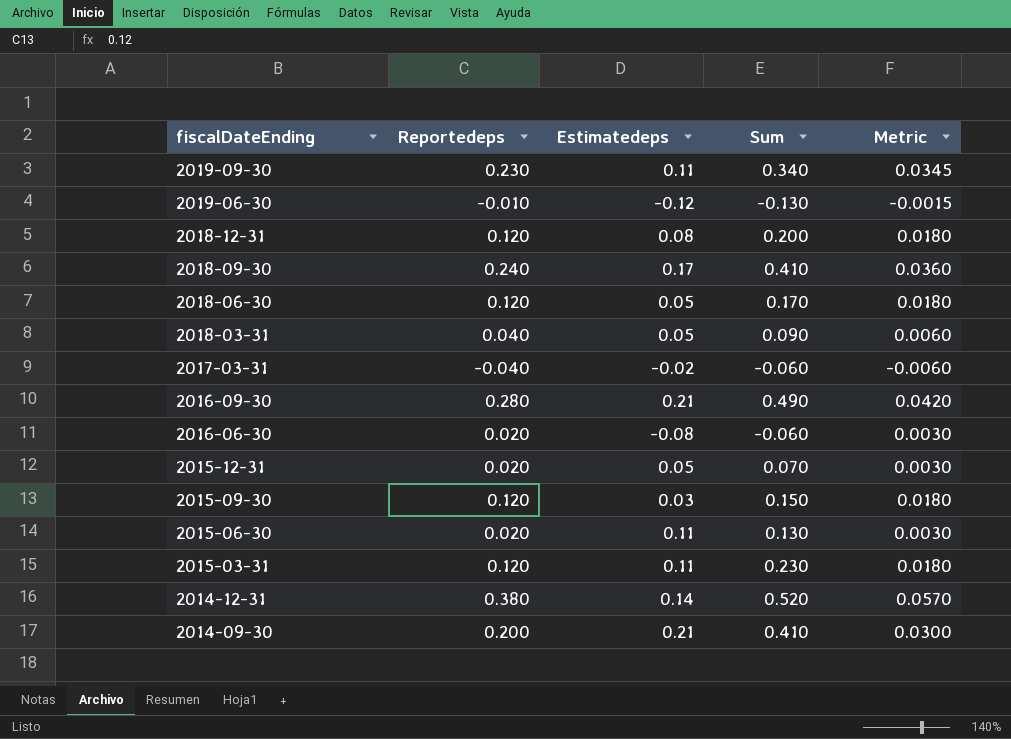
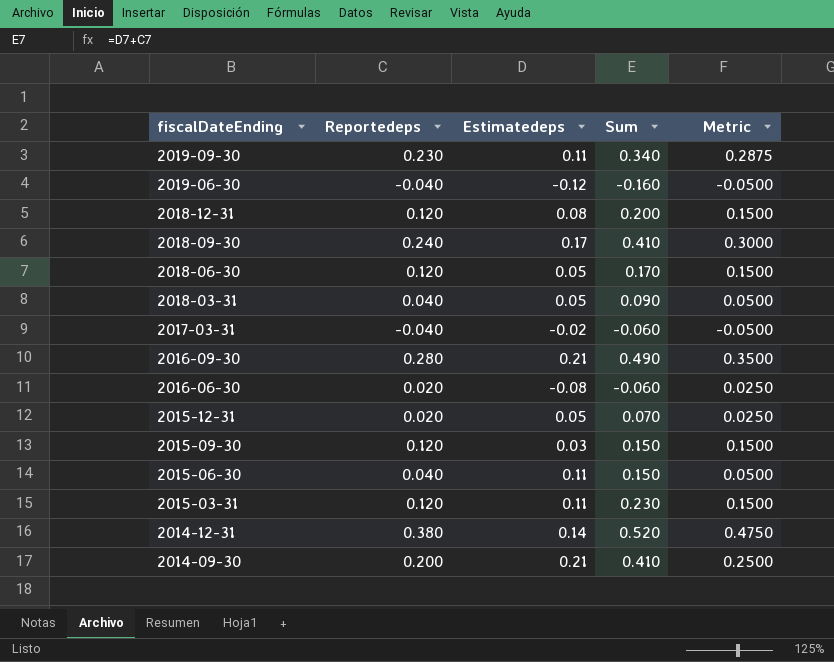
column Metric | formula: [Reportedeps] * 0.15 -> [Reportedeps] * 1.25
2019-06-30 | Reportedeps: -0.010 -> -0.040
2019-06-30 | Sum: -0.130 -> -0.160
2015-06-30 | Reportedeps: 0.020 -> 0.040
2015-06-30 | Sum: 0.130 -> 0.150

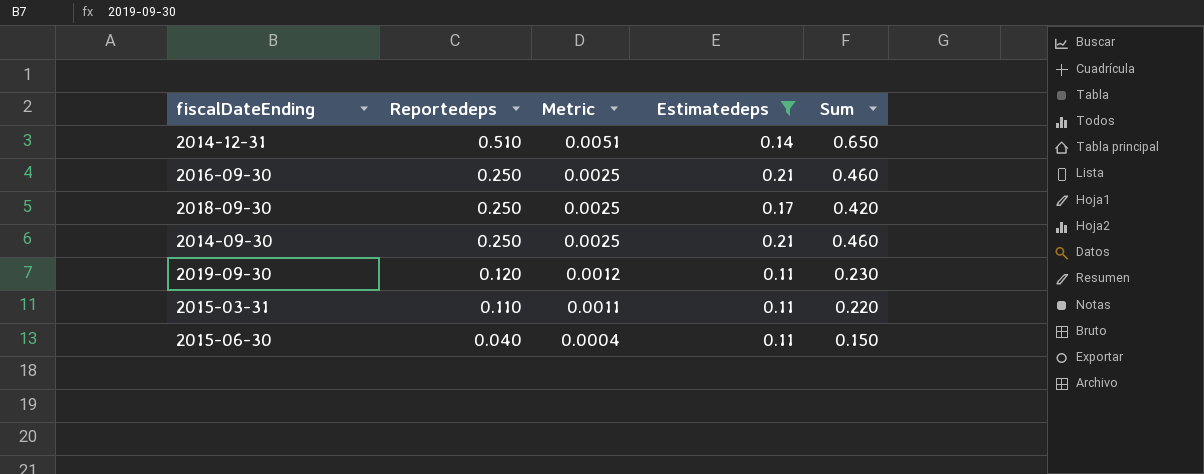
filter: none -> Estimatedeps >= 0.11
row order: fiscalDateEnding descending -> Reportedeps descending
column Metric | formula: [Reportedeps] * 1.25 -> [Reportedeps] * 0.01
column Metric | position: 5 -> 3
2014-12-31 | Reportedeps: 0.380 -> 0.510
2014-12-31 | Sum: 0.520 -> 0.650
2016-09-30 | Reportedeps: 0.280 -> 0.250
2016-09-30 | Sum: 0.490 -> 0.460
2018-09-30 | Reportedeps: 0.240 -> 0.250
2018-09-30 | Sum: 0.410 -> 0.420
2014-09-30 | Reportedeps: 0.200 -> 0.250
2014-09-30 | Sum: 0.410 -> 0.460
2019-09-30 | Reportedeps: 0.230 -> 0.120
2019-09-30 | Sum: 0.340 -> 0.230
2015-03-31 | Reportedeps: 0.120 -> 0.110
2015-03-31 | Sum: 0.230 -> 0.220

